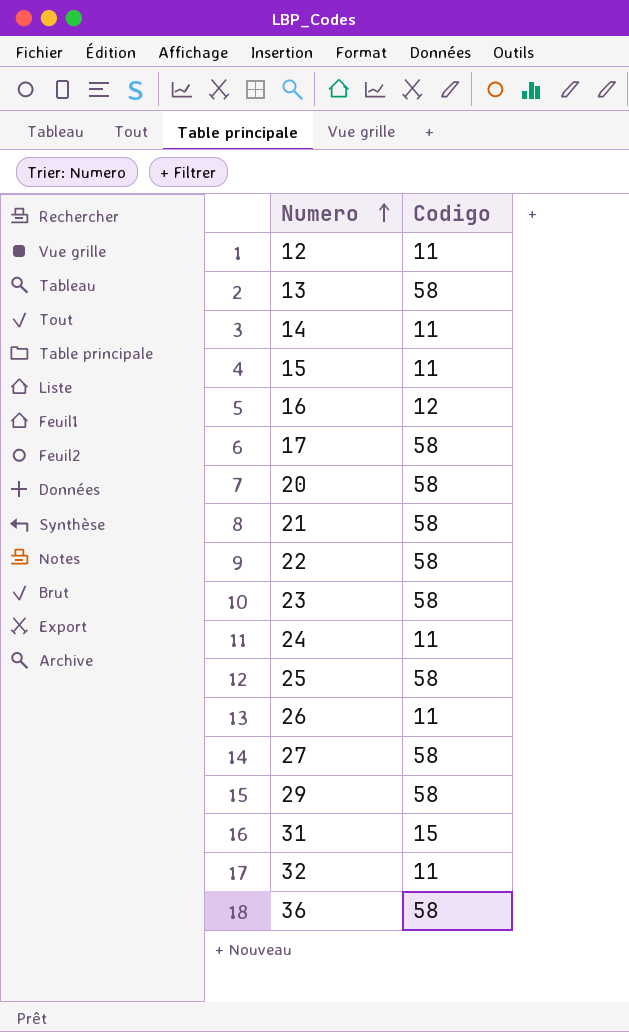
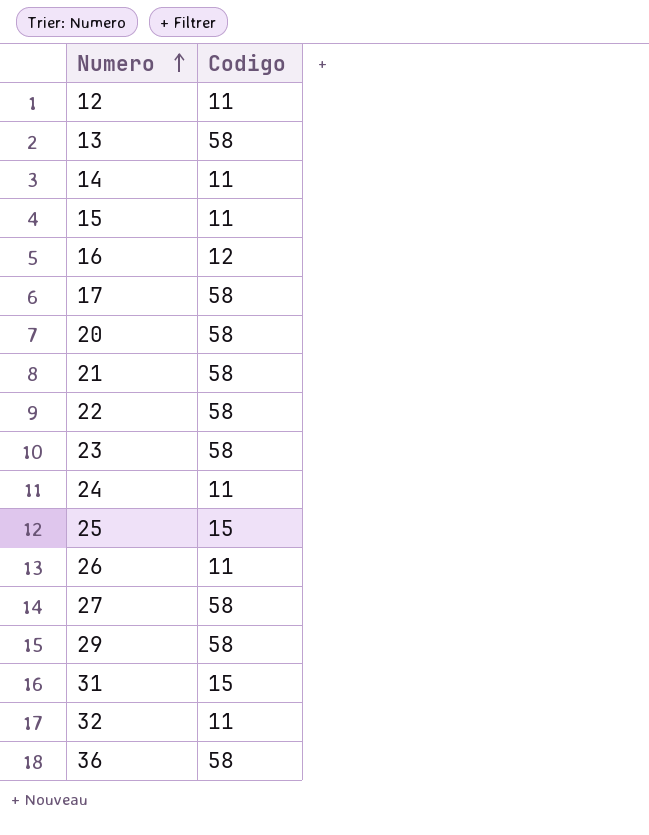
25 | Codigo: 58 -> 15

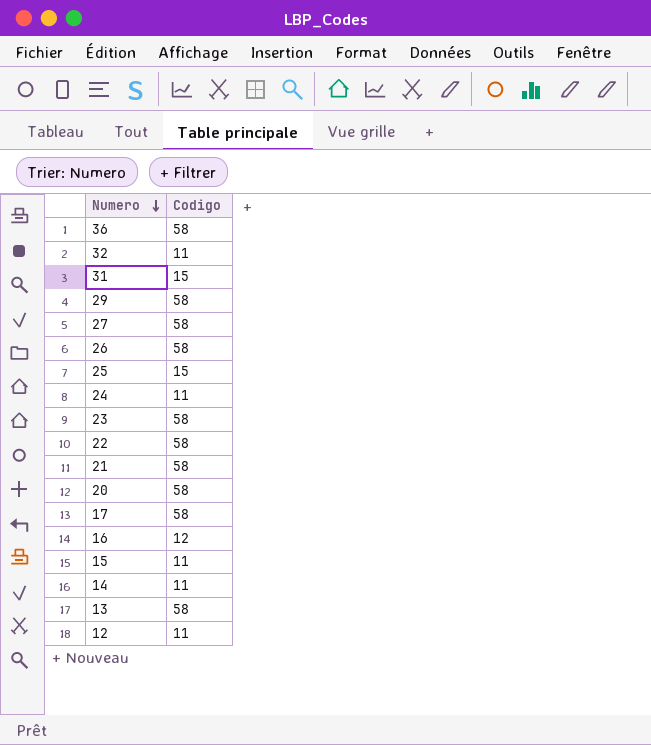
row order: Numero ascending -> Numero descending
26 | Codigo: 11 -> 58

